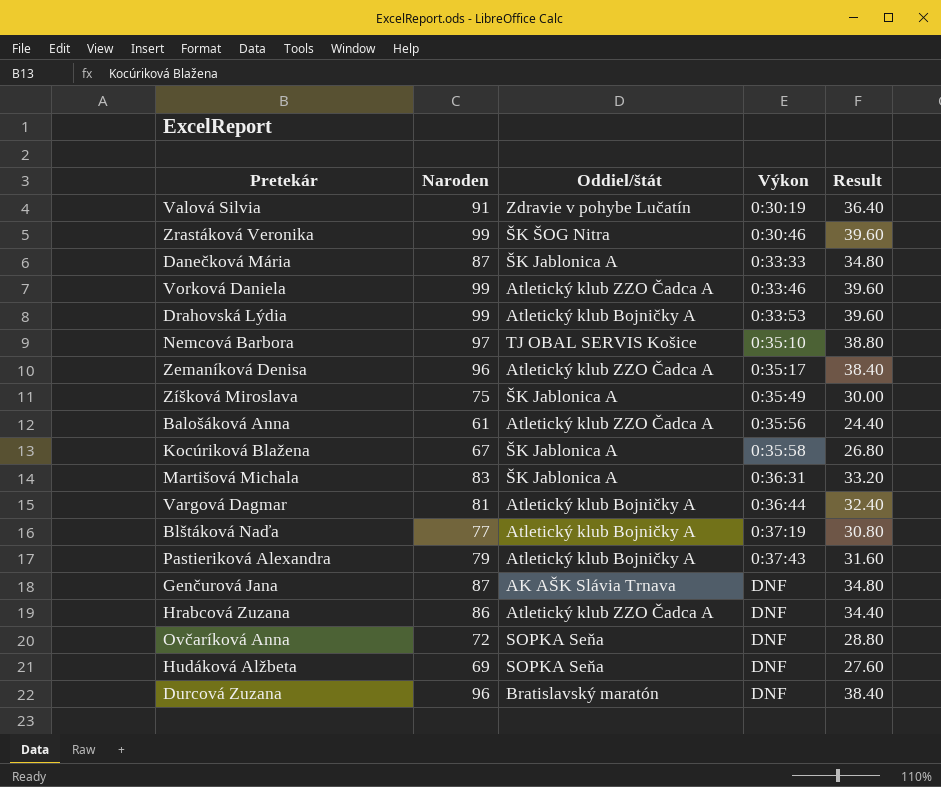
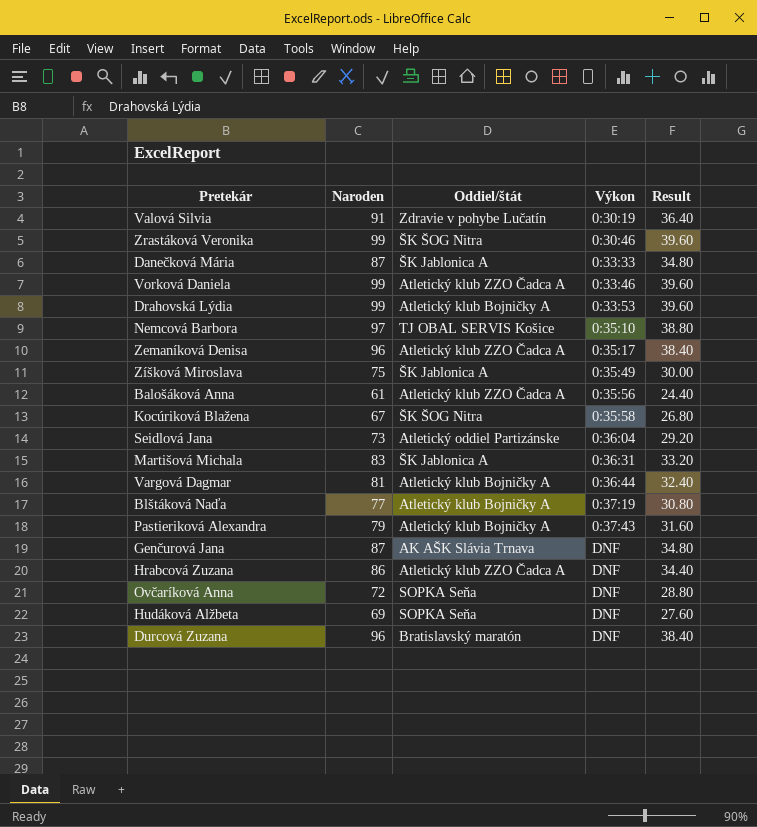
Kocúriková Blažena | Oddiel/štát: ŠK Jablonica A -> ŠK ŠOG Nitra
row Seidlová Jana: none -> 73 | Atletický oddiel Partizánske | 0:36:04 | 29.20

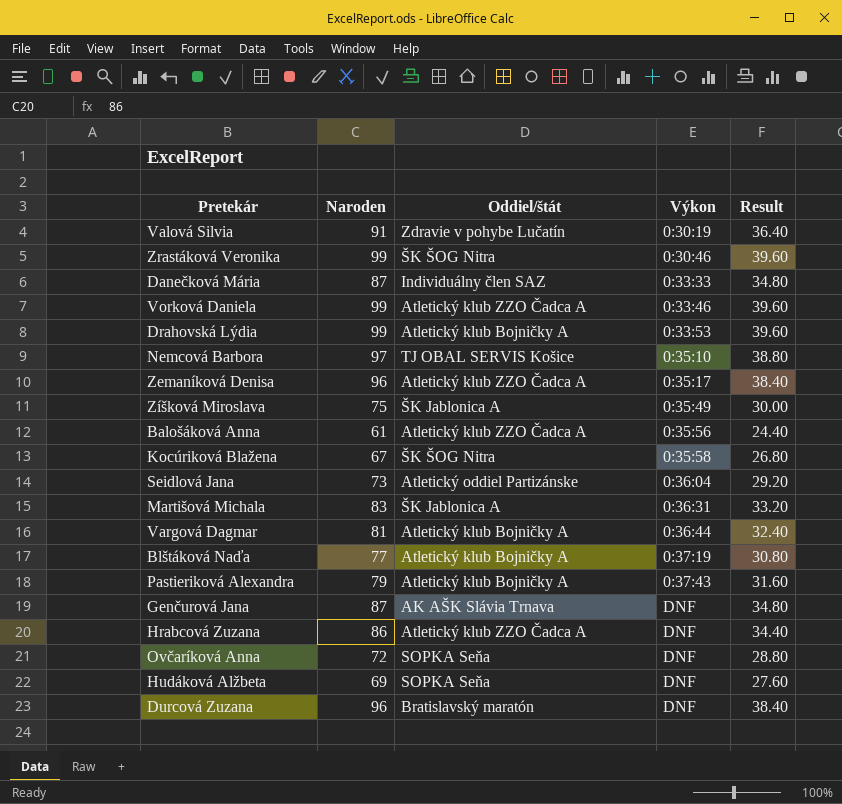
Danečková Mária | Oddiel/štát: ŠK Jablonica A -> Individuálny člen SAZ

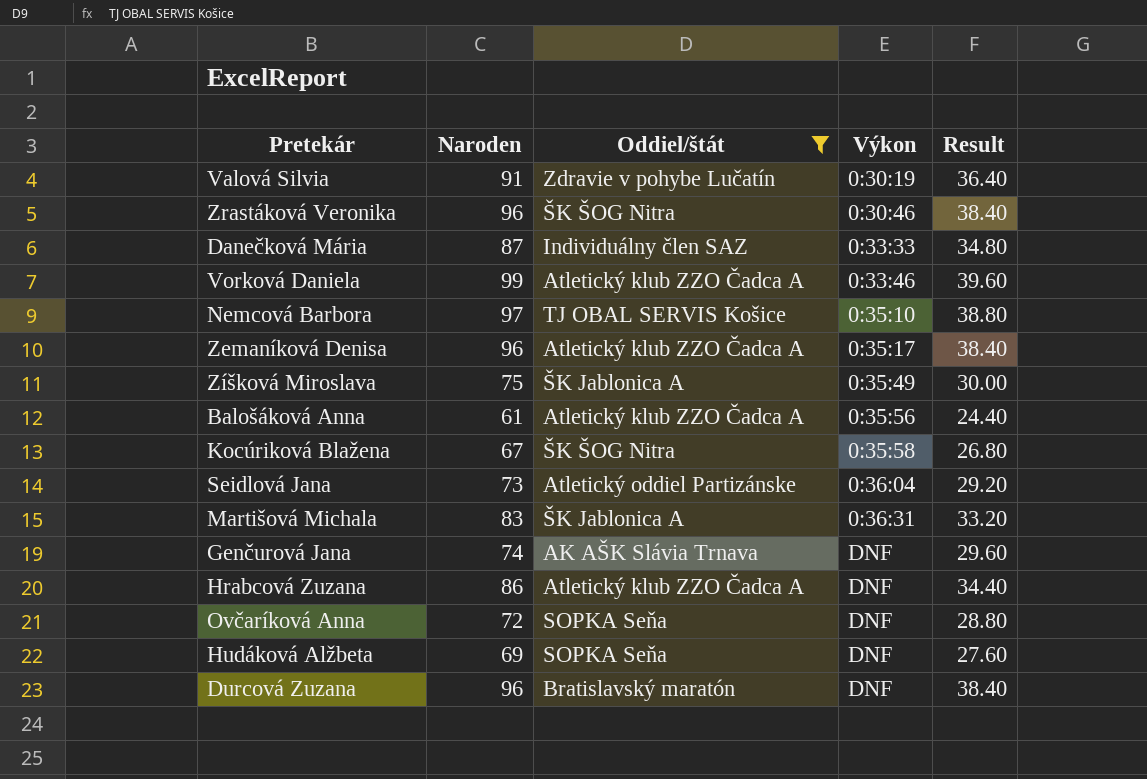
filter: none -> Oddiel/štát != Atletický klub Bojničky A
Zrastáková Veronika | Naroden: 99 -> 96
Zrastáková Veronika | Result: 39.60 -> 38.40
Genčurová Jana | Naroden: 87 -> 74
Genčurová Jana | Result: 34.80 -> 29.60

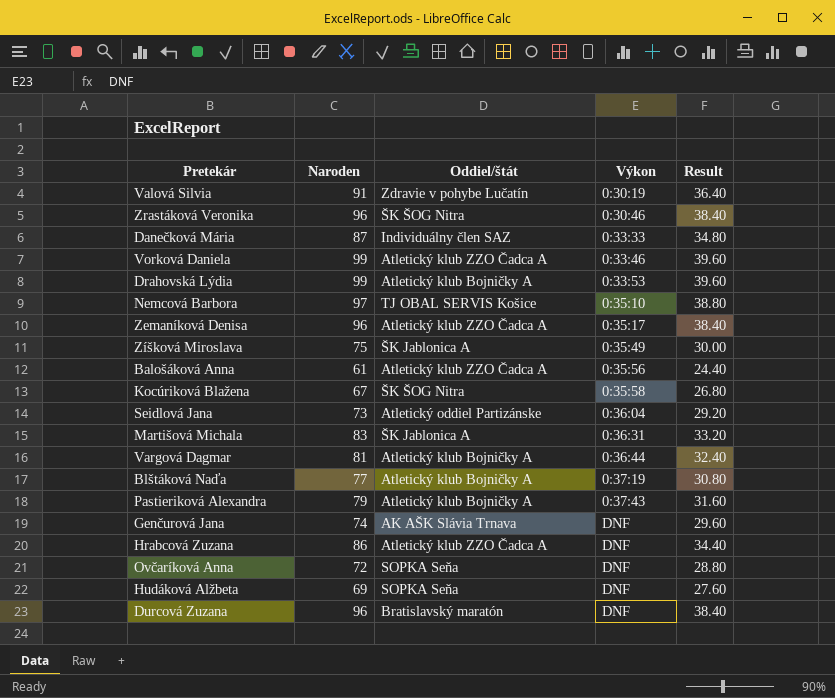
filter: Oddiel/štát != Atletický klub Bojničky A -> none

